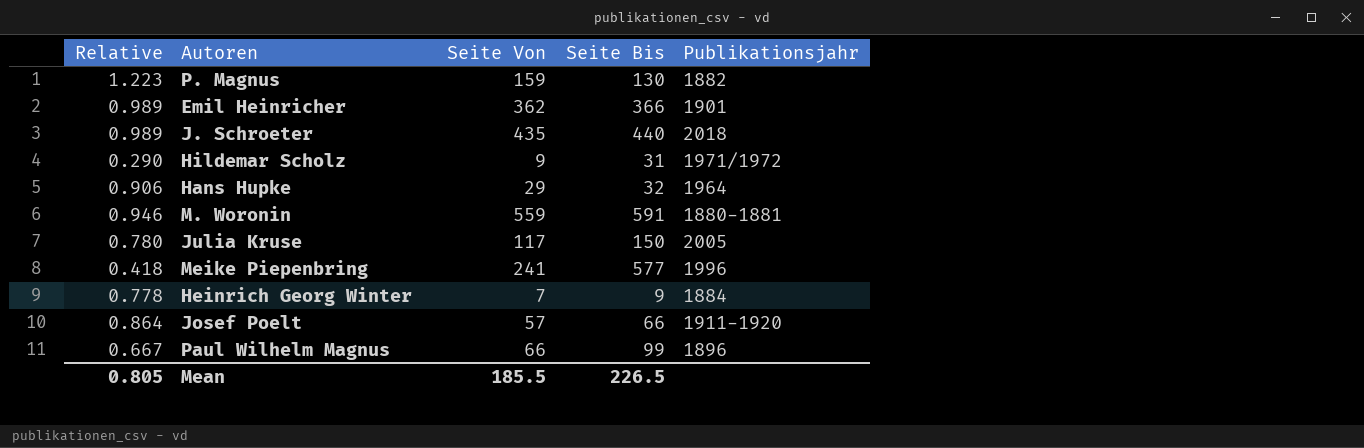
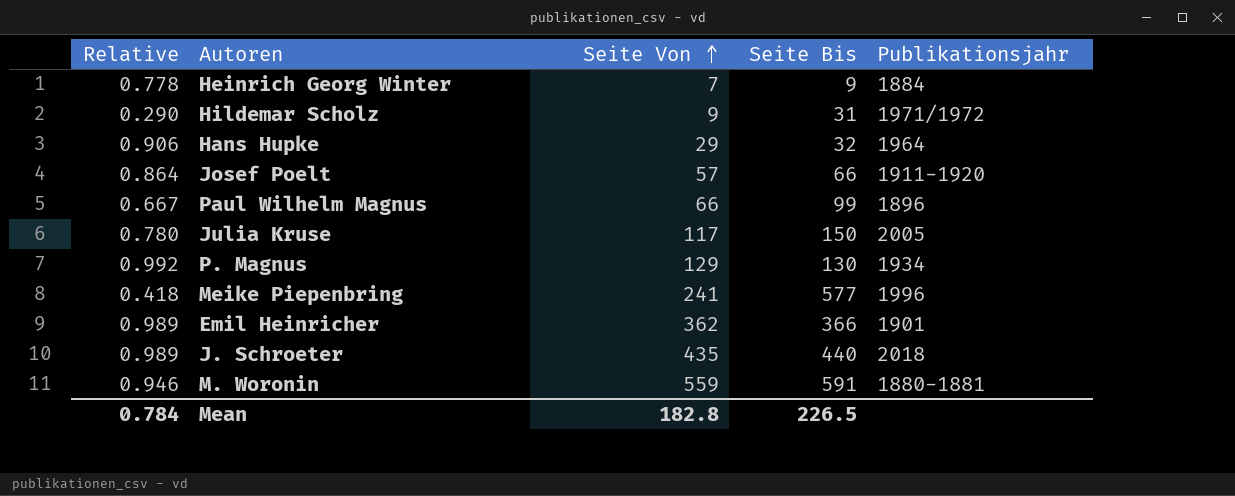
row order: none -> Seite Von ascending
P. Magnus | Relative: 1.223 -> 0.992
P. Magnus | Seite Von: 159 -> 129
P. Magnus | Publikationsjahr: 1882 -> 1934
Mean | Relative: 0.805 -> 0.784
Mean | Seite Von: 185.5 -> 182.8

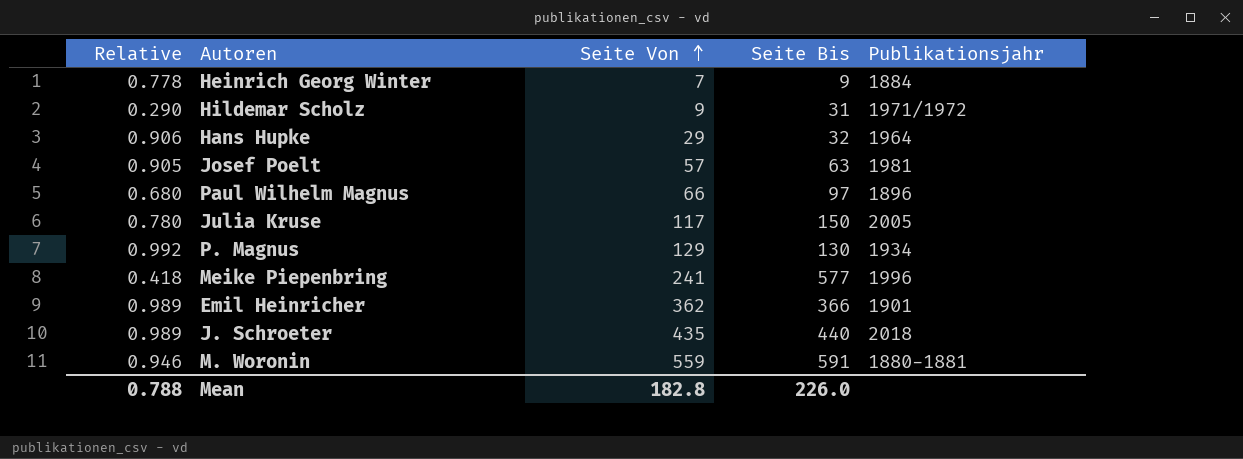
Josef Poelt | Relative: 0.864 -> 0.905
Josef Poelt | Seite Bis: 66 -> 63
Josef Poelt | Publikationsjahr: 1911-1920 -> 1981
Paul Wilhelm Magnus | Relative: 0.667 -> 0.680
Paul Wilhelm Magnus | Seite Bis: 99 -> 97
Mean | Relative: 0.784 -> 0.788
Mean | Seite Bis: 226.5 -> 226.0

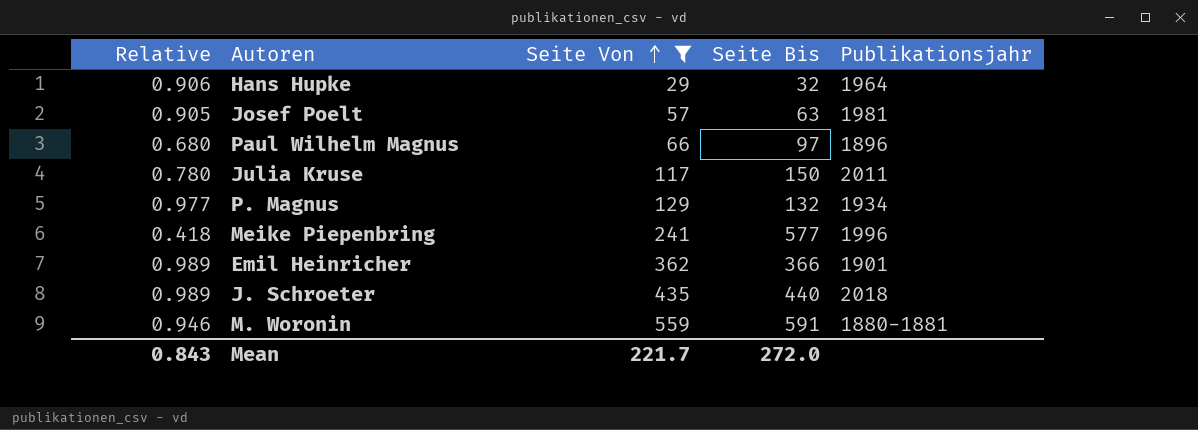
filter: none -> Seite Von >= 29
Julia Kruse | Publikationsjahr: 2005 -> 2011
P. Magnus | Relative: 0.992 -> 0.977
P. Magnus | Seite Bis: 130 -> 132
Mean | Relative: 0.788 -> 0.843
Mean | Seite Von: 182.8 -> 221.7
Mean | Seite Bis: 226.0 -> 272.0

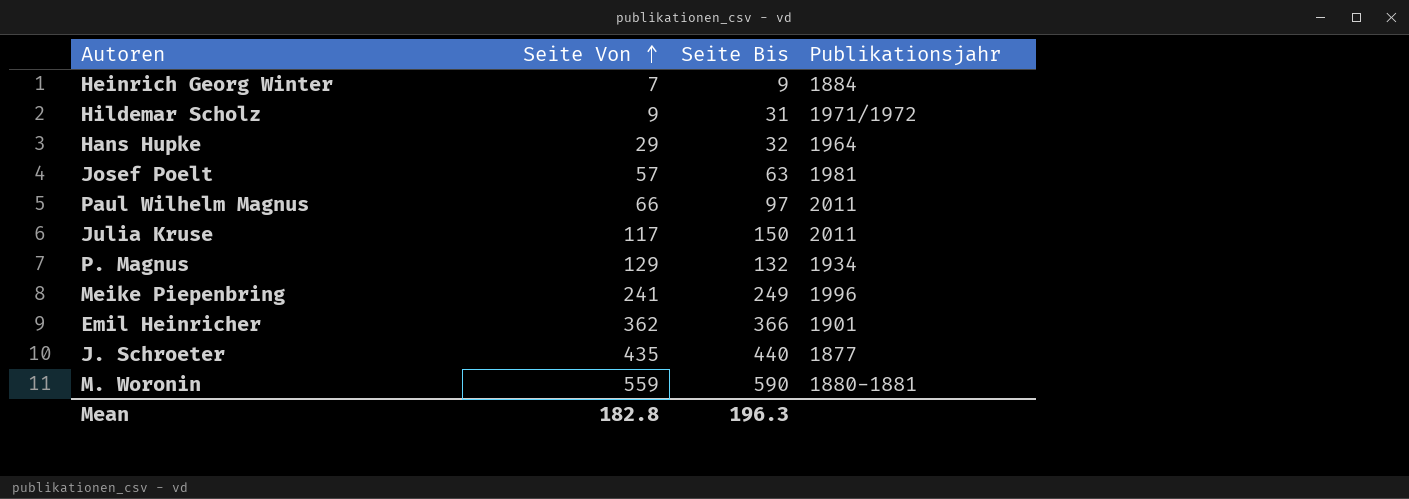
filter: Seite Von >= 29 -> none
column Relative | formula: [Seite Von] / [Seite Bis] -> none
Paul Wilhelm Magnus | Publikationsjahr: 1896 -> 2011
Meike Piepenbring | Seite Bis: 577 -> 249
J. Schroeter | Publikationsjahr: 2018 -> 1877
M. Woronin | Seite Bis: 591 -> 590
Mean | Seite Von: 221.7 -> 182.8
Mean | Seite Bis: 272.0 -> 196.3

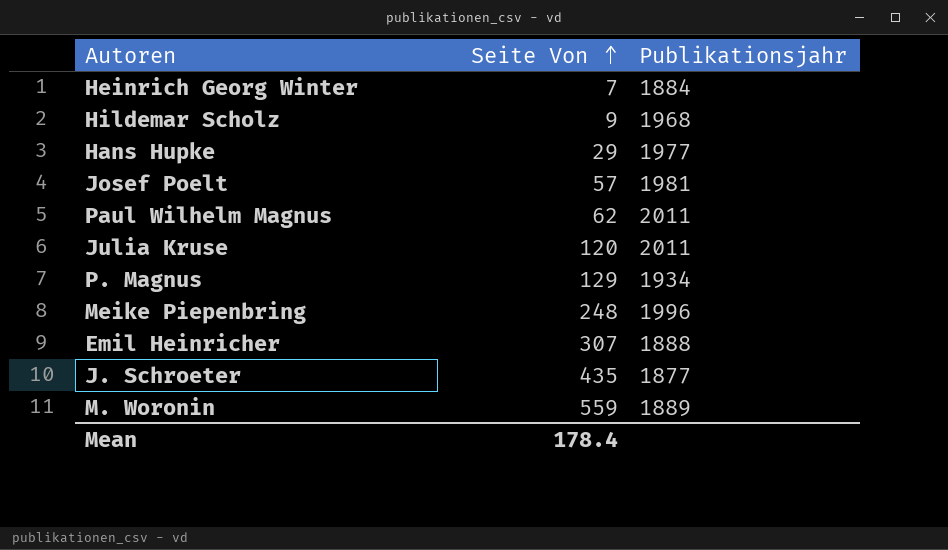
column Seite Bis | position: 3 -> none
Hildemar Scholz | Publikationsjahr: 1971/1972 -> 1968
Hans Hupke | Publikationsjahr: 1964 -> 1977
Paul Wilhelm Magnus | Seite Von: 66 -> 62
Julia Kruse | Seite Von: 117 -> 120
Meike Piepenbring | Seite Von: 241 -> 248
Emil Heinricher | Seite Von: 362 -> 307
Emil Heinricher | Publikationsjahr: 1901 -> 1888
M. Woronin | Publikationsjahr: 1880-1881 -> 1889
Mean | Seite Von: 182.8 -> 178.4

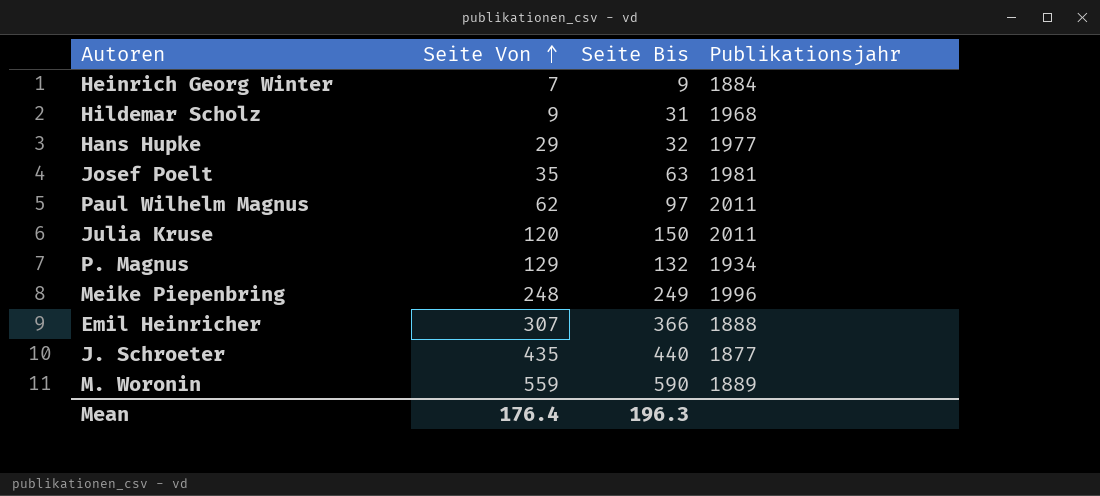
column Seite Bis | position: none -> 3
Josef Poelt | Seite Von: 57 -> 35
Mean | Seite Von: 178.4 -> 176.4

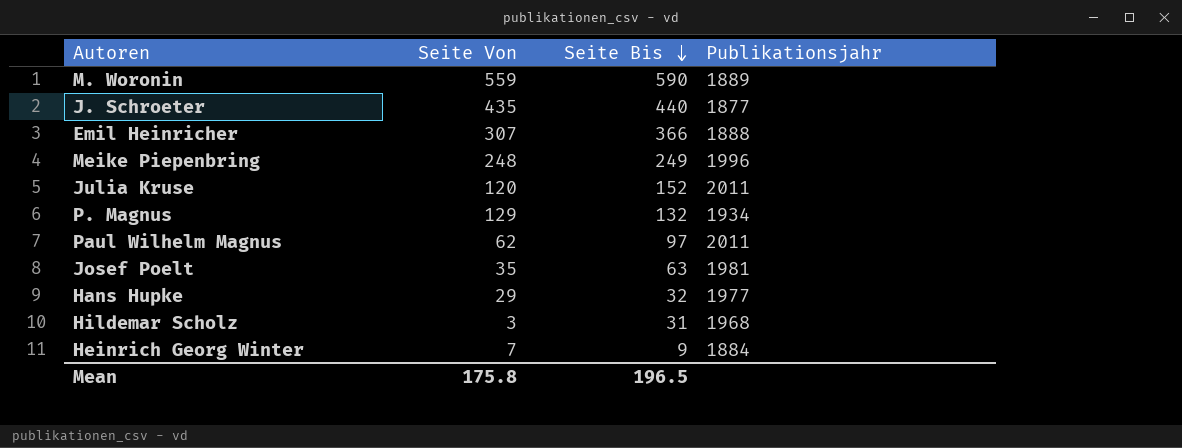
row order: Seite Von ascending -> Seite Bis descending
Julia Kruse | Seite Bis: 150 -> 152
Hildemar Scholz | Seite Von: 9 -> 3
Mean | Seite Von: 176.4 -> 175.8
Mean | Seite Bis: 196.3 -> 196.5

